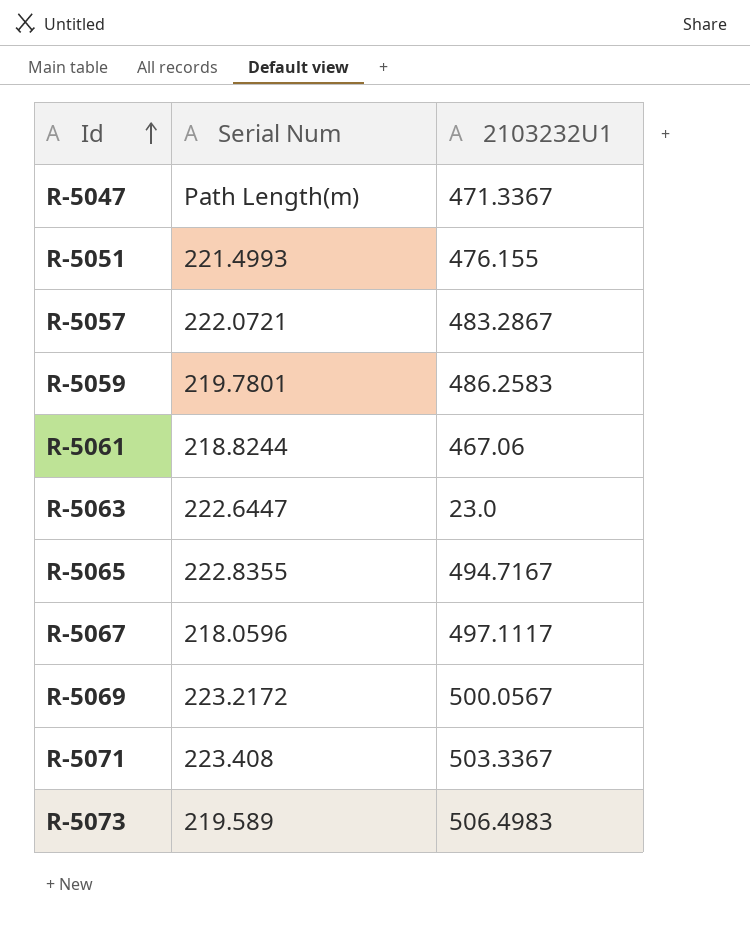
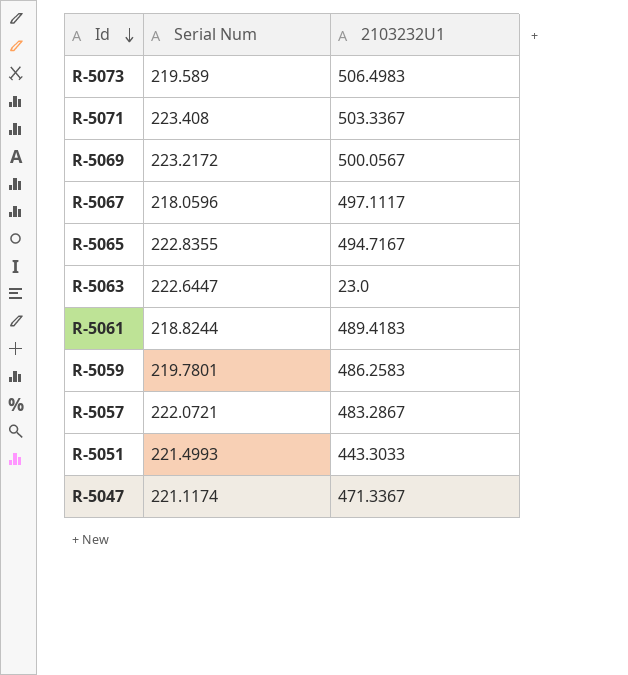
row order: Id ascending -> Id descending
R-5061 | 2103232U1: 467.06 -> 489.4183
R-5051 | 2103232U1: 476.155 -> 443.3033
R-5047 | Serial Num: Path Length(m) -> 221.1174

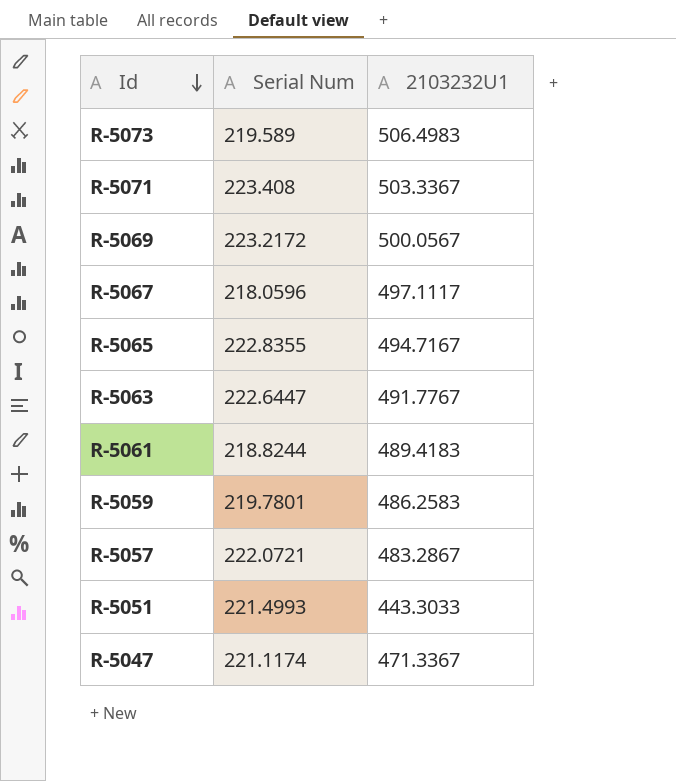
R-5063 | 2103232U1: 23.0 -> 491.7767

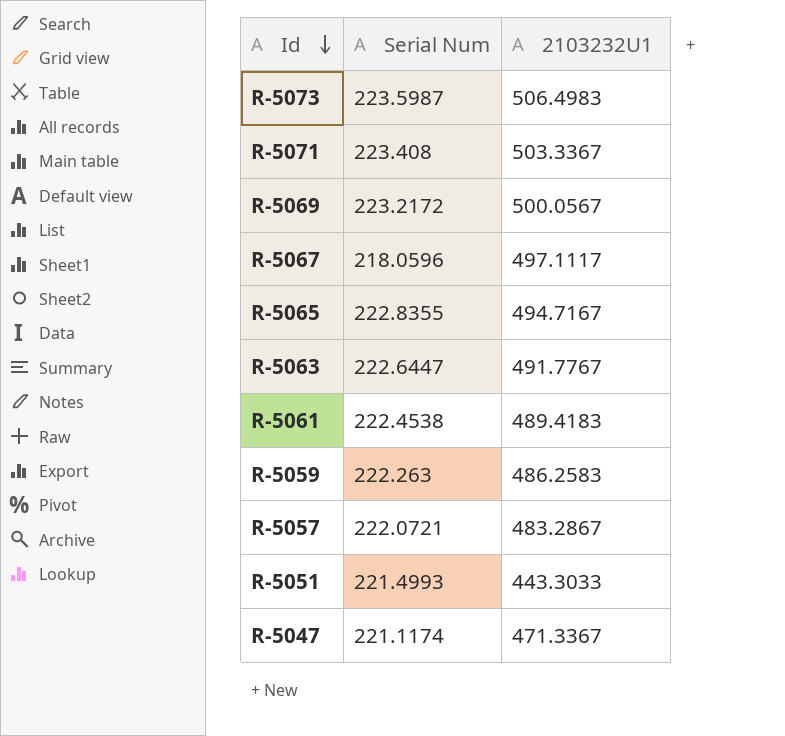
R-5073 | Serial Num: 219.589 -> 223.5987
R-5061 | Serial Num: 218.8244 -> 222.4538
R-5059 | Serial Num: 219.7801 -> 222.263

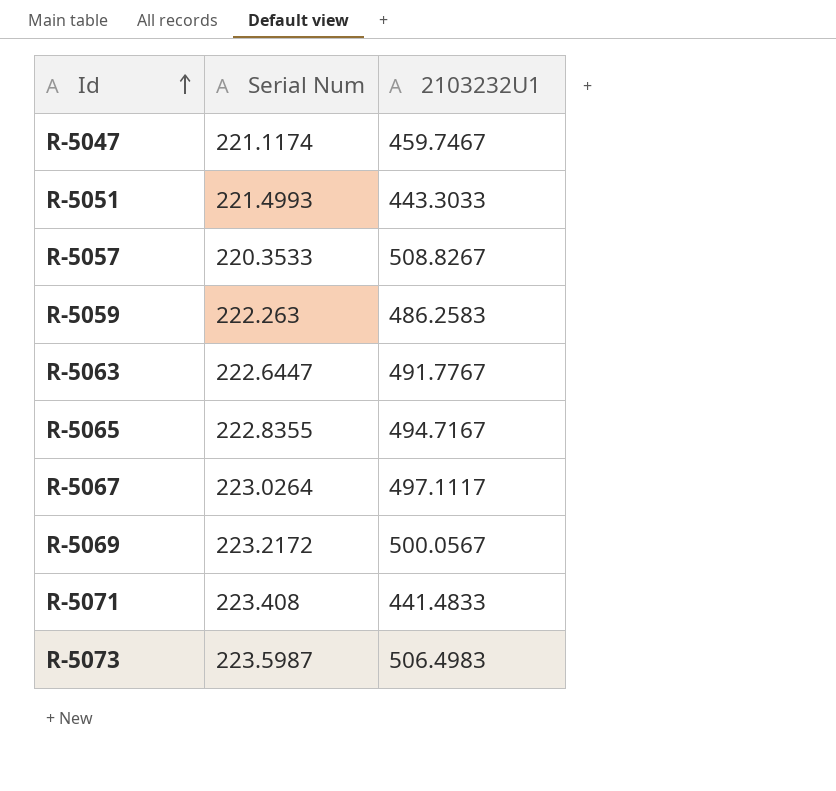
row order: Id descending -> Id ascending
row R-5061: 222.4538 | 489.4183 -> none
R-5047 | 2103232U1: 471.3367 -> 459.7467
R-5057 | Serial Num: 222.0721 -> 220.3533
R-5057 | 2103232U1: 483.2867 -> 508.8267
R-5067 | Serial Num: 218.0596 -> 223.0264
R-5071 | 2103232U1: 503.3367 -> 441.4833

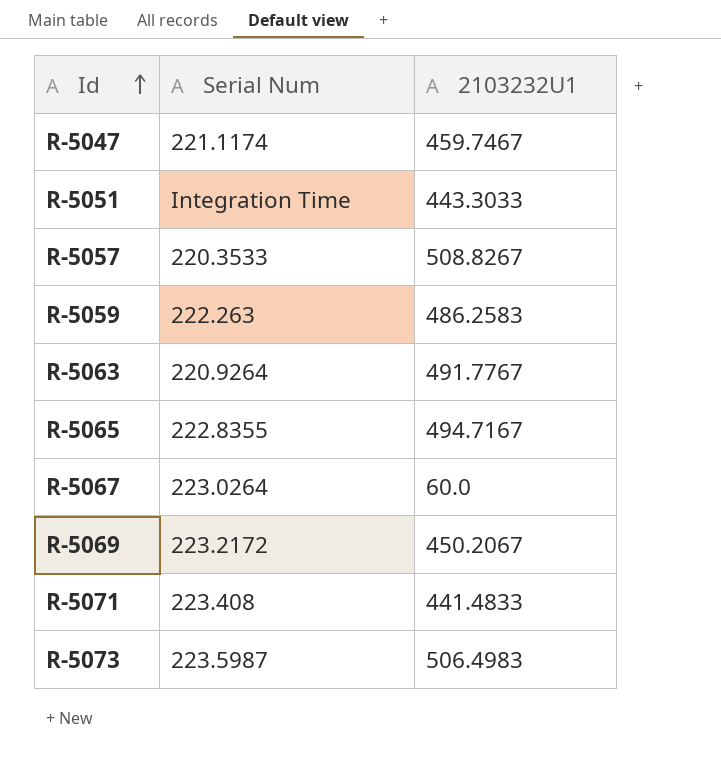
R-5051 | Serial Num: 221.4993 -> Integration Time
R-5063 | Serial Num: 222.6447 -> 220.9264
R-5067 | 2103232U1: 497.1117 -> 60.0
R-5069 | 2103232U1: 500.0567 -> 450.2067

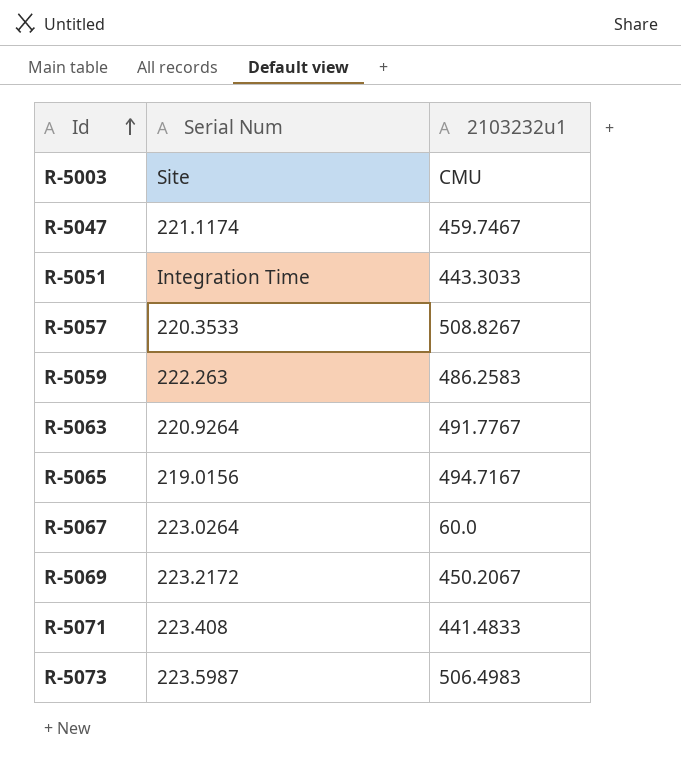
column name: 2103232U1 -> 2103232u1
row R-5003: none -> Site | CMU
R-5065 | Serial Num: 222.8355 -> 219.0156

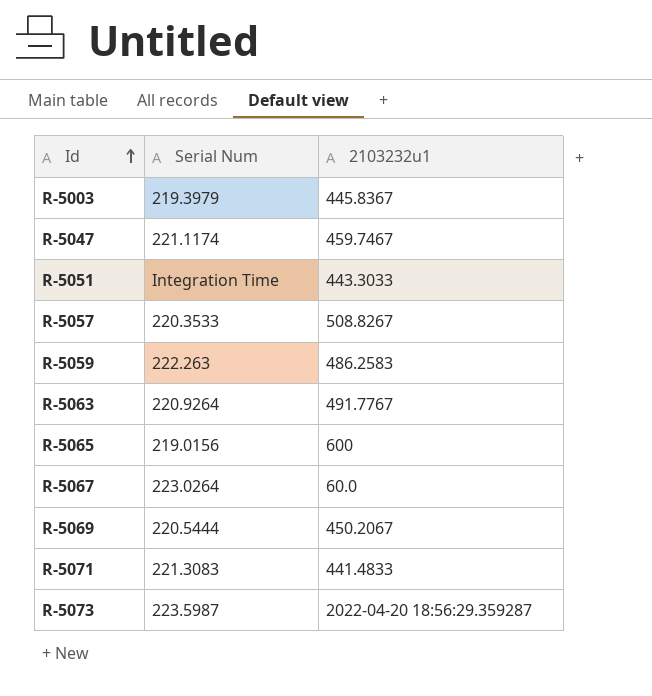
R-5003 | Serial Num: Site -> 219.3979
R-5003 | 2103232u1: CMU -> 445.8367
R-5065 | 2103232u1: 494.7167 -> 600
R-5069 | Serial Num: 223.2172 -> 220.5444
R-5071 | Serial Num: 223.408 -> 221.3083
R-5073 | 2103232u1: 506.4983 -> 2022-04-20 18:56:29.359287

